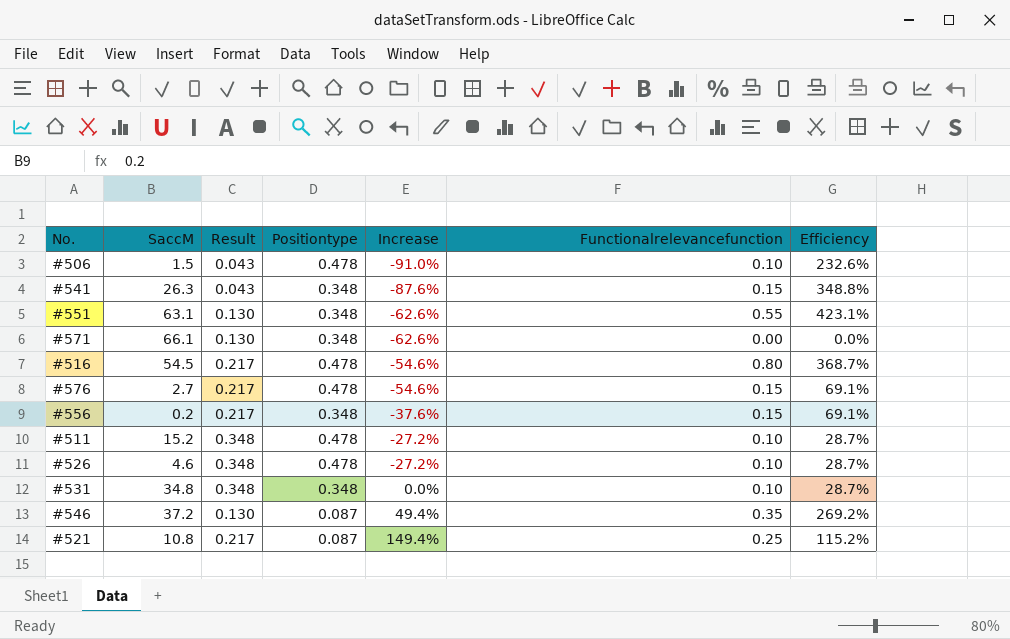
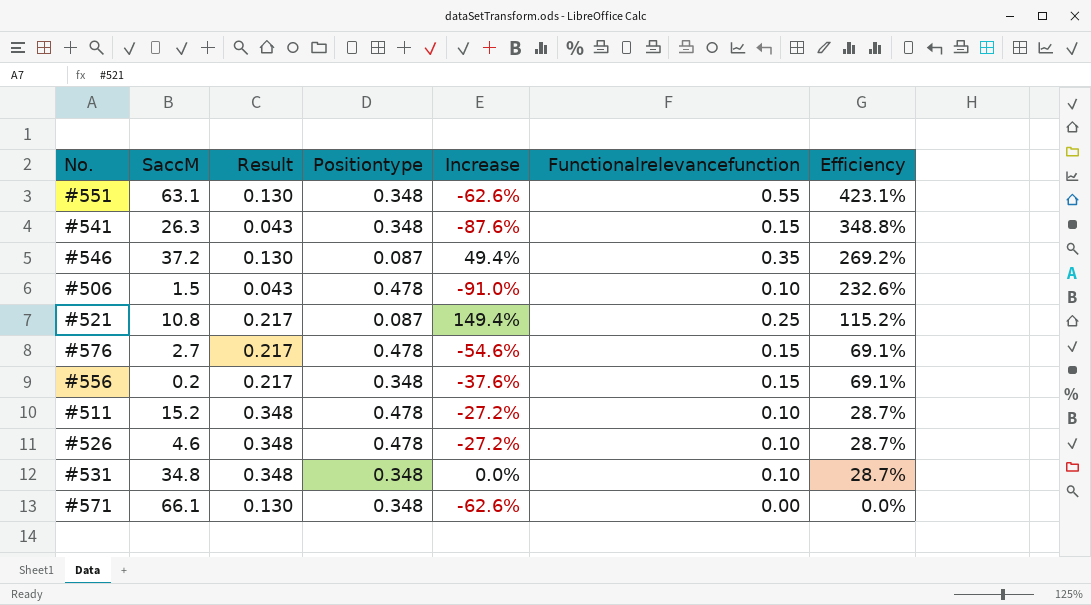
row order: Increase ascending -> Efficiency descending
row #516: 54.5 | 0.217 | 0.478 | -54.6% | 0.80 | 368.7% -> none

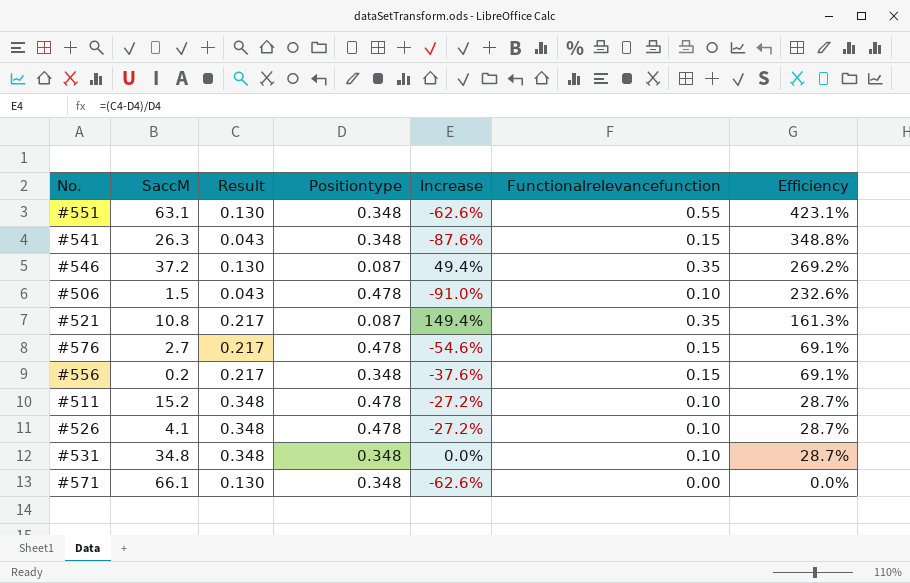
#521 | Functionalrelevancefunction: 0.25 -> 0.35
#521 | Efficiency: 115.2% -> 161.3%
#526 | SaccM: 4.6 -> 4.1

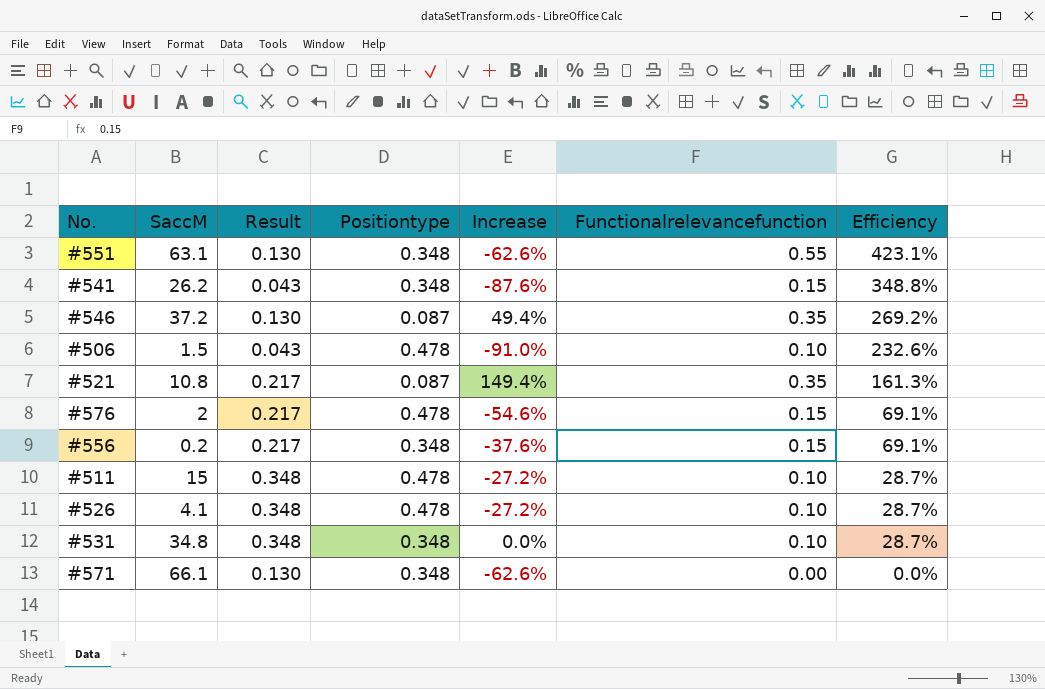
#541 | SaccM: 26.3 -> 26.2
#576 | SaccM: 2.7 -> 2
#511 | SaccM: 15.2 -> 15

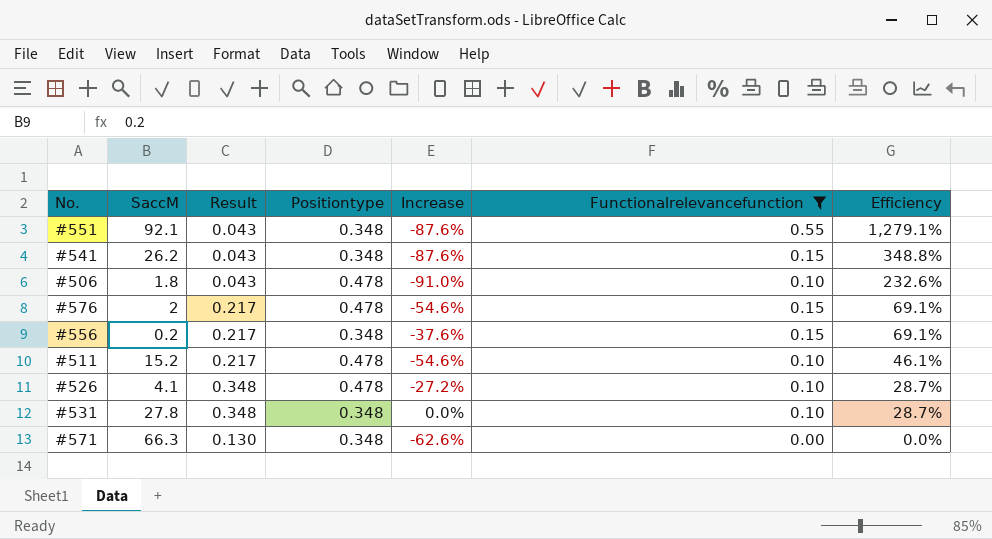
filter: none -> Functionalrelevancefunction != 0.35
#551 | SaccM: 63.1 -> 92.1
#551 | Result: 0.130 -> 0.043
#551 | Increase: -62.6% -> -87.6%
#551 | Efficiency: 423.1% -> 1,279.1%
#506 | SaccM: 1.5 -> 1.8
#511 | SaccM: 15 -> 15.2
#511 | Result: 0.348 -> 0.217
#511 | Increase: -27.2% -> -54.6%
#511 | Efficiency: 28.7% -> 46.1%
#531 | SaccM: 34.8 -> 27.8
#571 | SaccM: 66.1 -> 66.3

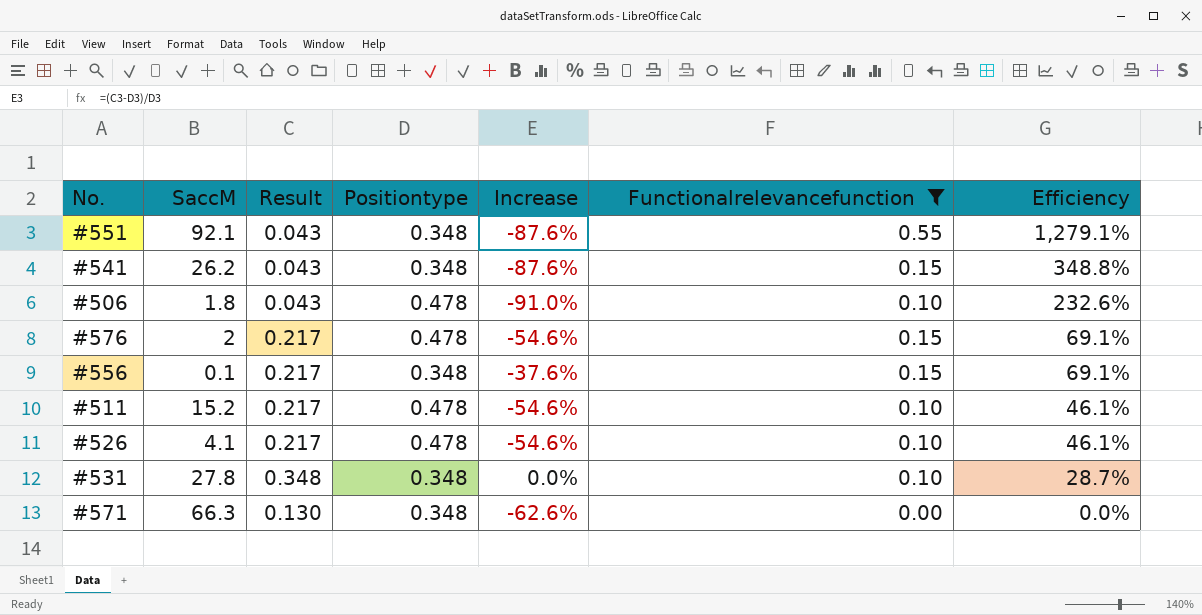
#556 | SaccM: 0.2 -> 0.1
#526 | Result: 0.348 -> 0.217
#526 | Increase: -27.2% -> -54.6%
#526 | Efficiency: 28.7% -> 46.1%

